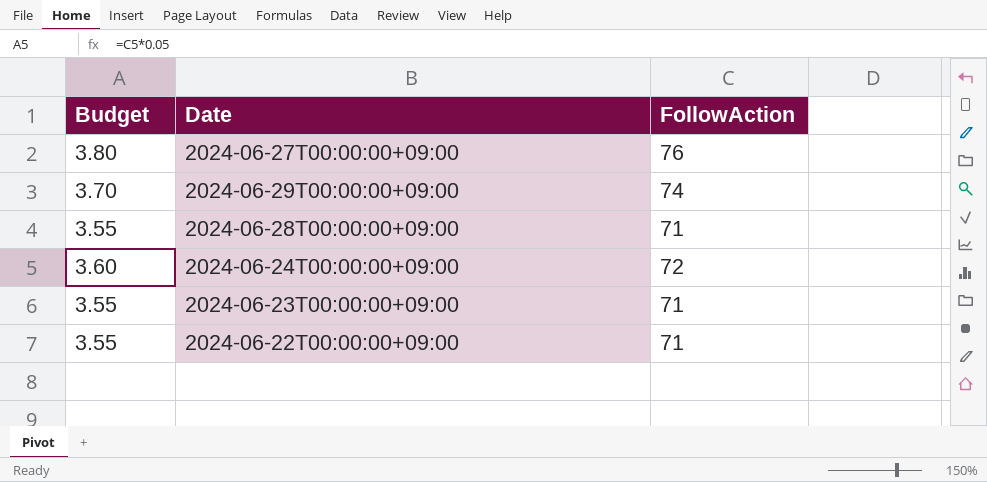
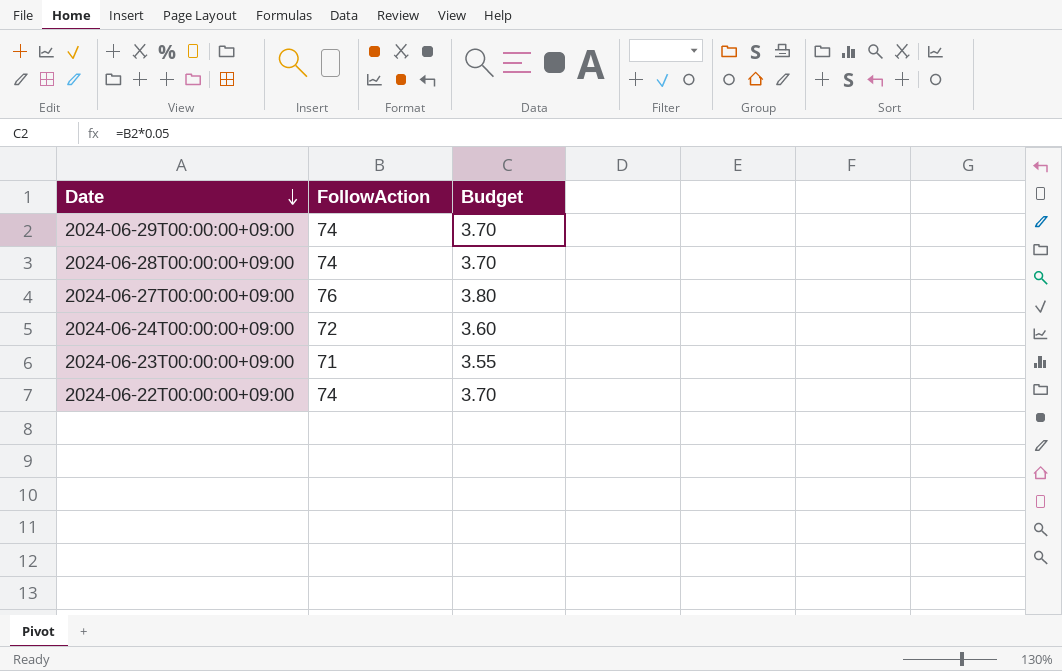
row order: none -> Date descending
column Budget | position: 1 -> 3
2024-06-28T00:00:00+09:00 | FollowAction: 71 -> 74
2024-06-28T00:00:00+09:00 | Budget: 3.55 -> 3.70
2024-06-22T00:00:00+09:00 | FollowAction: 71 -> 74
2024-06-22T00:00:00+09:00 | Budget: 3.55 -> 3.70

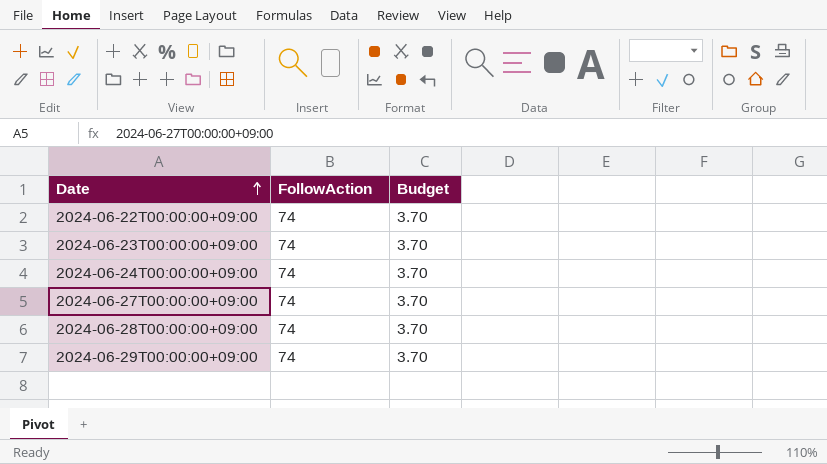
row order: Date descending -> Date ascending
2024-06-23T00:00:00+09:00 | FollowAction: 71 -> 74
2024-06-23T00:00:00+09:00 | Budget: 3.55 -> 3.70
2024-06-24T00:00:00+09:00 | FollowAction: 72 -> 74
2024-06-24T00:00:00+09:00 | Budget: 3.60 -> 3.70
2024-06-27T00:00:00+09:00 | FollowAction: 76 -> 74
2024-06-27T00:00:00+09:00 | Budget: 3.80 -> 3.70

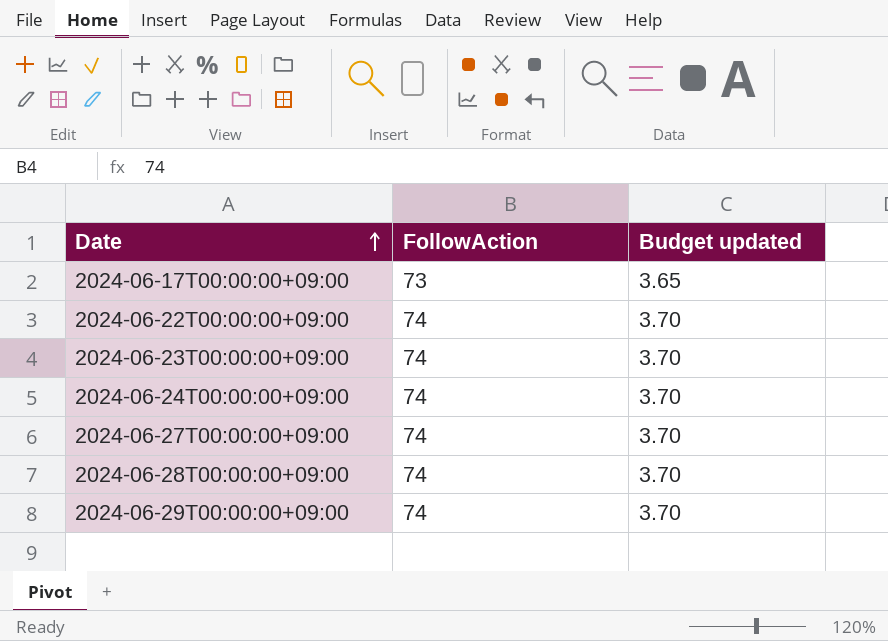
column name: Budget -> Budget updated
row 2024-06-17T00:00:00+09:00: none -> 73 | 3.65

